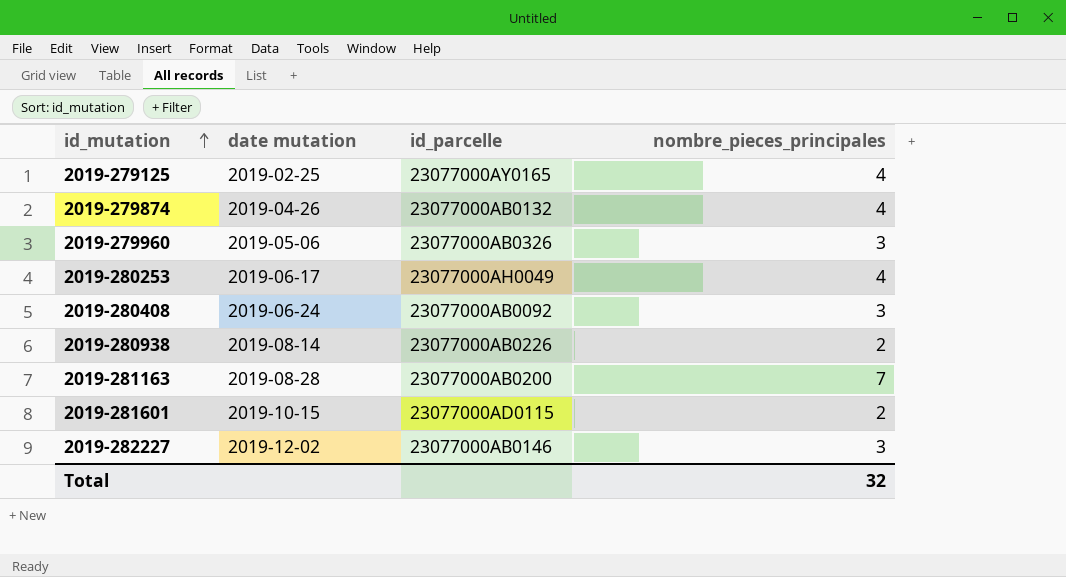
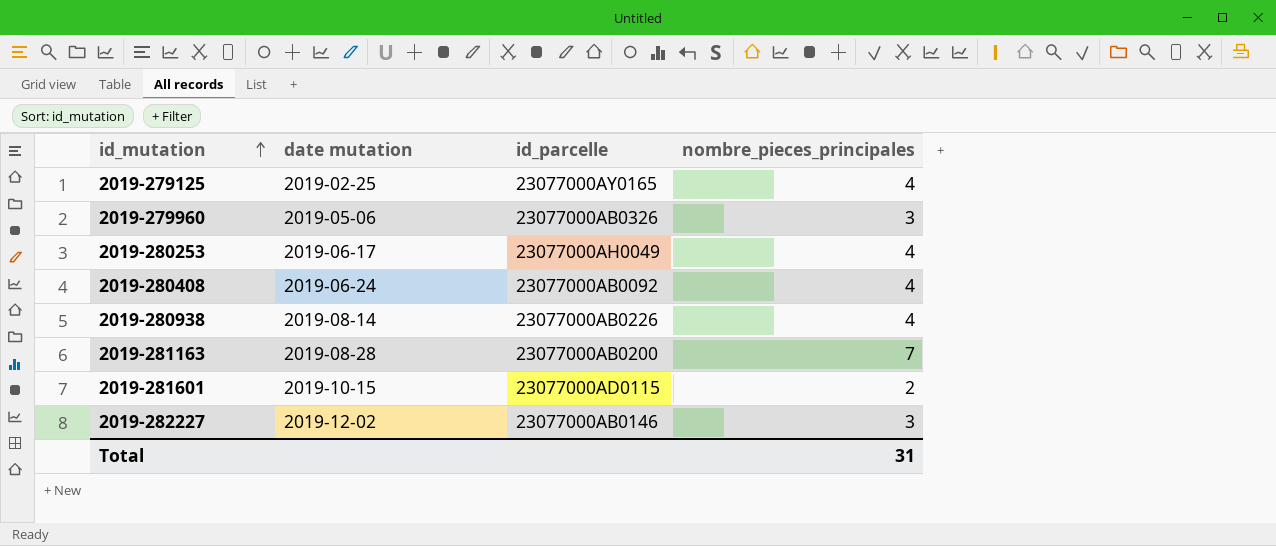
row 2019-279874: 2019-04-26 | 23077000AB0132 | 4 -> none
2019-280408 | nombre_pieces_principales: 3 -> 4
2019-280938 | nombre_pieces_principales: 2 -> 4
Total | nombre_pieces_principales: 32 -> 31

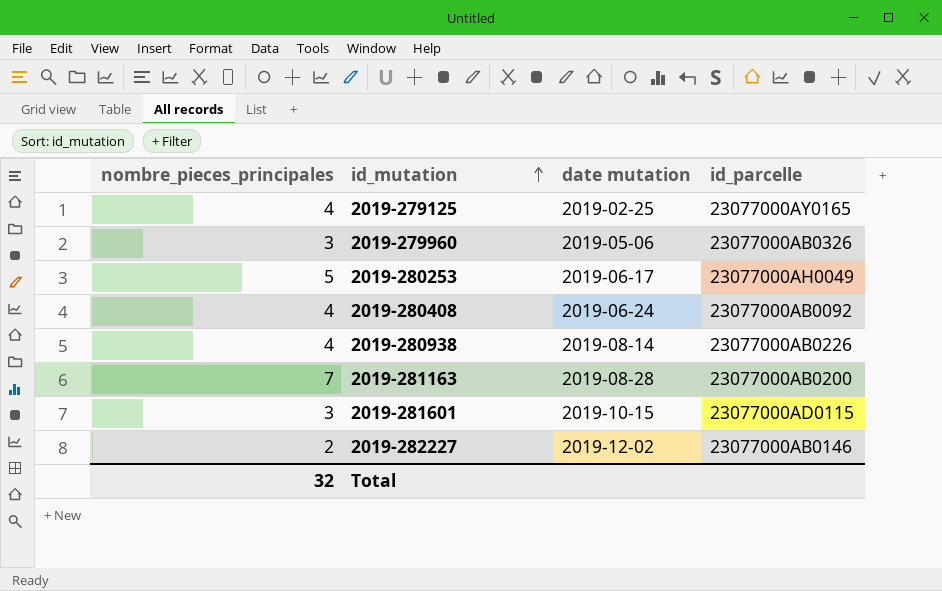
column nombre_pieces_principales | position: 4 -> 1
2019-280253 | nombre_pieces_principales: 4 -> 5
2019-281601 | nombre_pieces_principales: 2 -> 3
2019-282227 | nombre_pieces_principales: 3 -> 2
Total | nombre_pieces_principales: 31 -> 32

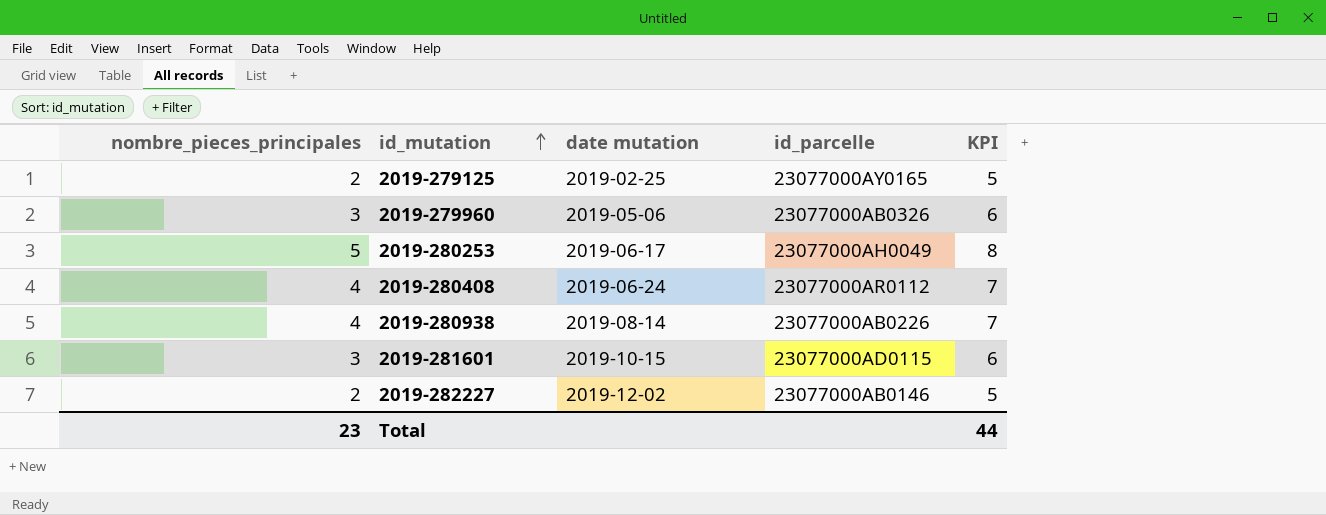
column KPI | formula: none -> [nombre_pieces_principales] + 3
row 2019-281163: 7 | 2019-08-28 | 23077000AB0200 -> none
2019-279125 | nombre_pieces_principales: 4 -> 2
2019-280408 | id_parcelle: 23077000AB0092 -> 23077000AR0112
Total | nombre_pieces_principales: 32 -> 23

